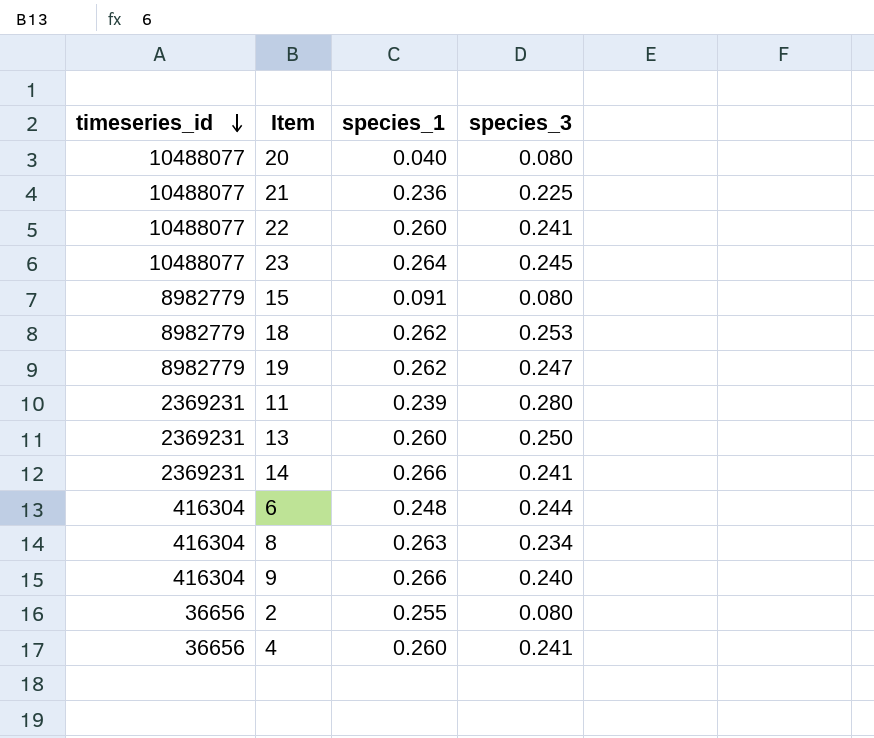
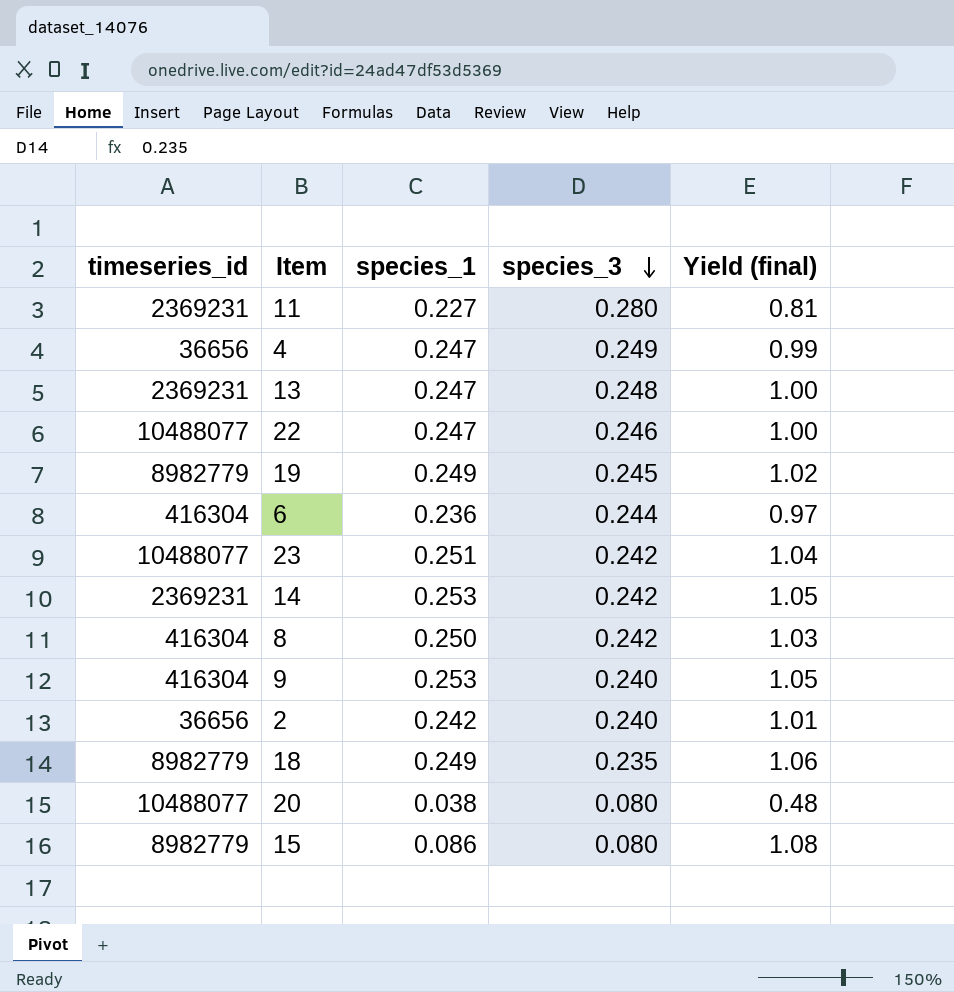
row order: timeseries_id descending -> species_3 descending
column Yield (final) | formula: none -> [species_1] / [species_3]
row 21: 10488077 | 0.236 | 0.225 -> none
11 | species_1: 0.239 -> 0.227
4 | species_1: 0.260 -> 0.247
4 | species_3: 0.241 -> 0.249
13 | species_1: 0.260 -> 0.247
13 | species_3: 0.250 -> 0.248
22 | species_1: 0.260 -> 0.247
22 | species_3: 0.241 -> 0.246
19 | species_1: 0.262 -> 0.249
19 | species_3: 0.247 -> 0.245
6 | species_1: 0.248 -> 0.236
23 | species_1: 0.264 -> 0.251
23 | species_3: 0.245 -> 0.242
14 | species_1: 0.266 -> 0.253
14 | species_3: 0.241 -> 0.242
8 | species_1: 0.263 -> 0.250
8 | species_3: 0.234 -> 0.242
9 | species_1: 0.266 -> 0.253
2 | species_1: 0.255 -> 0.242
2 | species_3: 0.080 -> 0.240
18 | species_1: 0.262 -> 0.249
18 | species_3: 0.253 -> 0.235
20 | species_1: 0.040 -> 0.038
15 | species_1: 0.091 -> 0.086

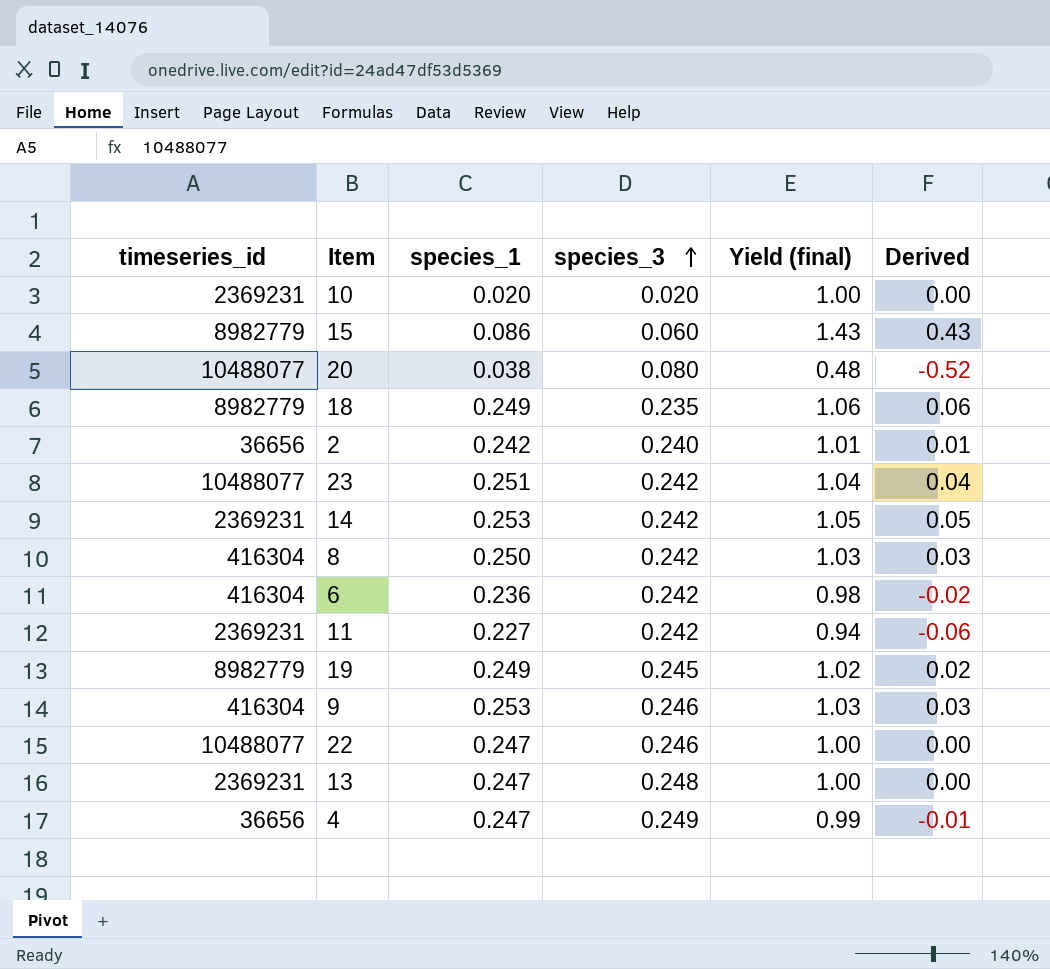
row order: species_3 descending -> species_3 ascending
column Derived | formula: none -> [Yield (final)] - 1
row 10: none -> 2369231 | 0.020 | 0.020 | 1.00 | 0.00
15 | species_3: 0.080 -> 0.060
15 | Yield (final): 1.08 -> 1.43
6 | species_3: 0.244 -> 0.242
6 | Yield (final): 0.97 -> 0.98
11 | species_3: 0.280 -> 0.242
11 | Yield (final): 0.81 -> 0.94
9 | species_3: 0.240 -> 0.246
9 | Yield (final): 1.05 -> 1.03

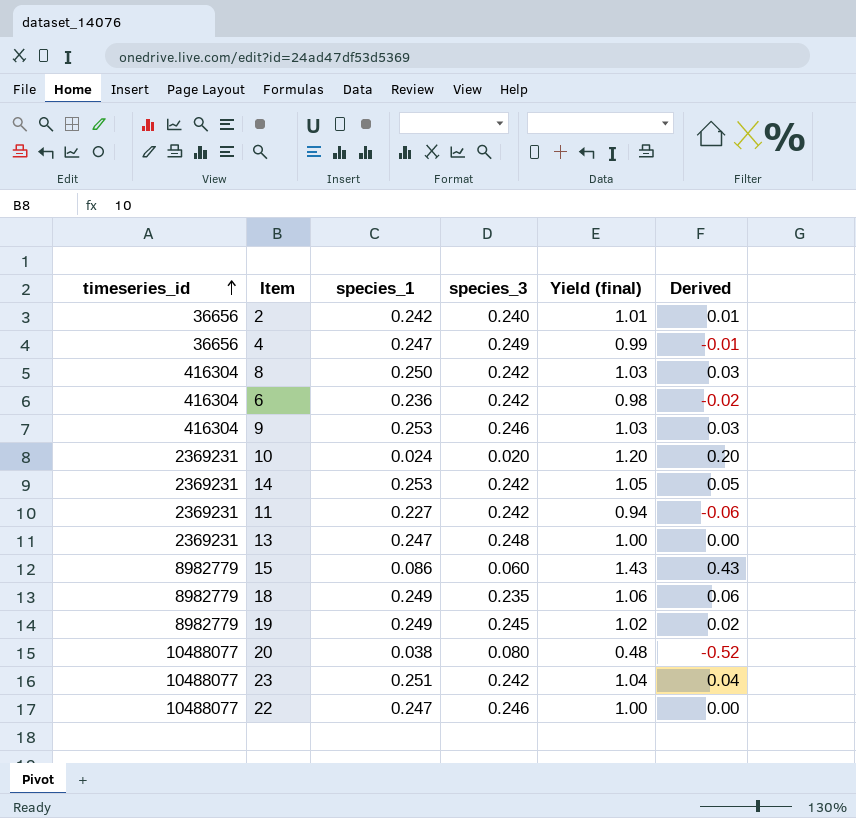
row order: species_3 ascending -> timeseries_id ascending
10 | species_1: 0.020 -> 0.024
10 | Yield (final): 1.00 -> 1.20
10 | Derived: 0.00 -> 0.20

